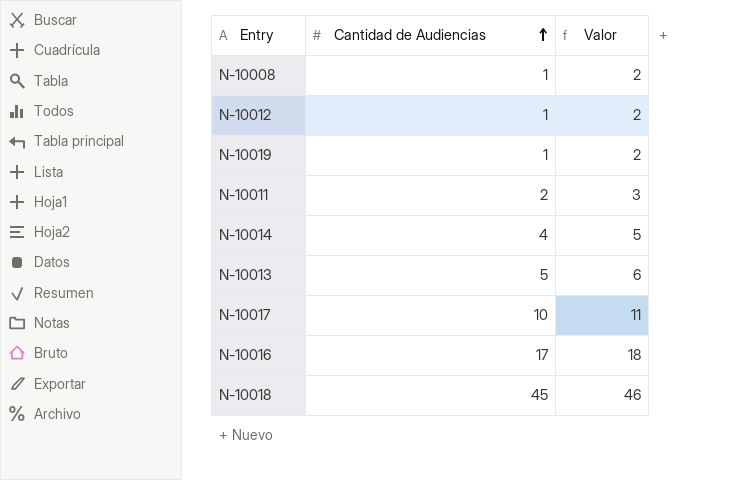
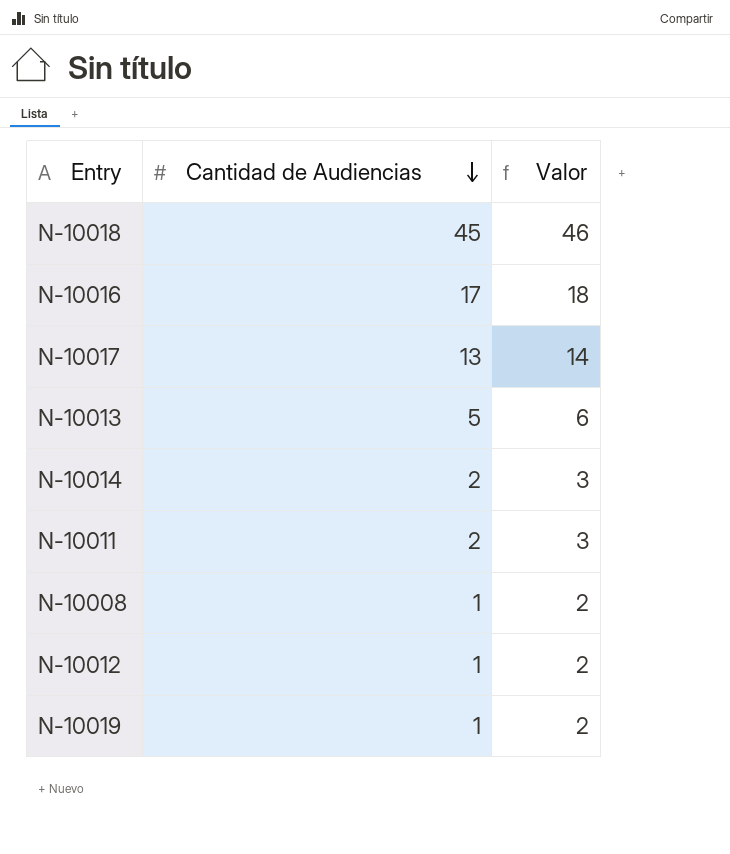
row order: Cantidad de Audiencias ascending -> Cantidad de Audiencias descending
N-10017 | Cantidad de Audiencias: 10 -> 13
N-10017 | Valor: 11 -> 14
N-10014 | Cantidad de Audiencias: 4 -> 2
N-10014 | Valor: 5 -> 3

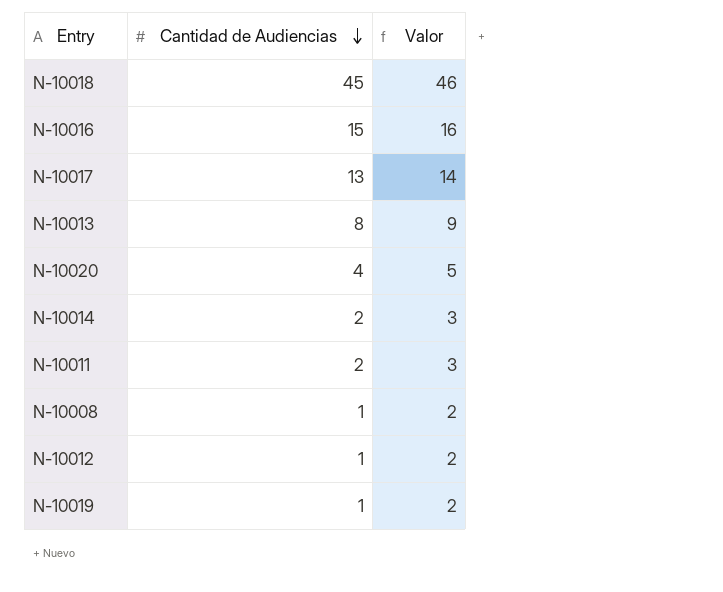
N-10016 | Cantidad de Audiencias: 17 -> 15
N-10016 | Valor: 18 -> 16
N-10013 | Cantidad de Audiencias: 5 -> 8
N-10013 | Valor: 6 -> 9
row N-10020: none -> 4 | 5

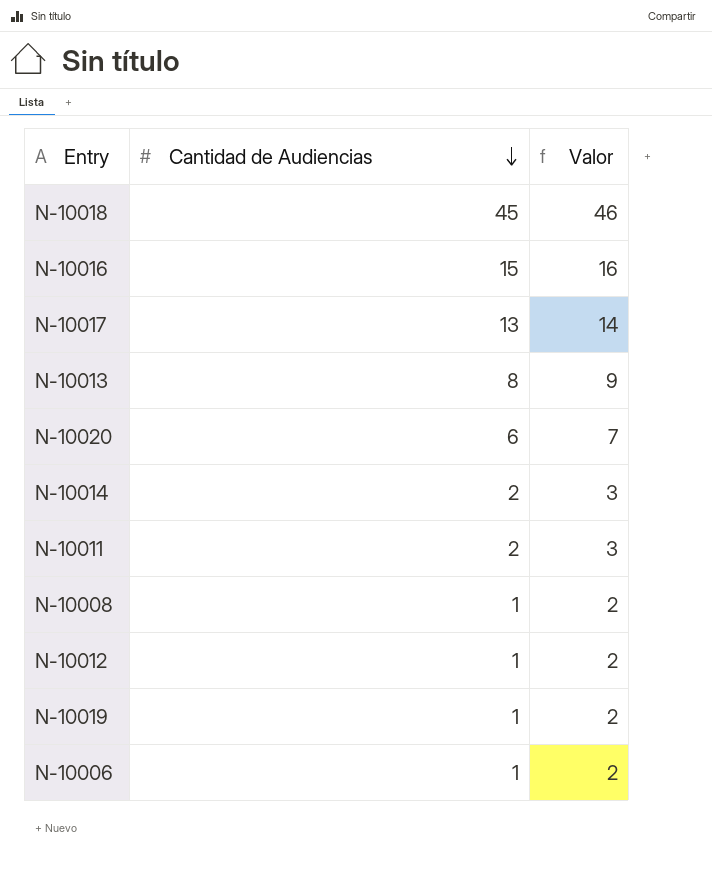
N-10020 | Cantidad de Audiencias: 4 -> 6
N-10020 | Valor: 5 -> 7
row N-10006: none -> 1 | 2

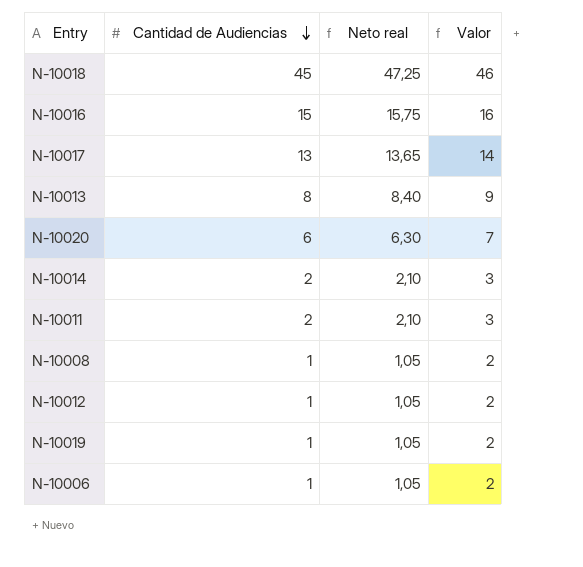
column Neto real | formula: none -> [Cantidad de Audiencias] * 1,05

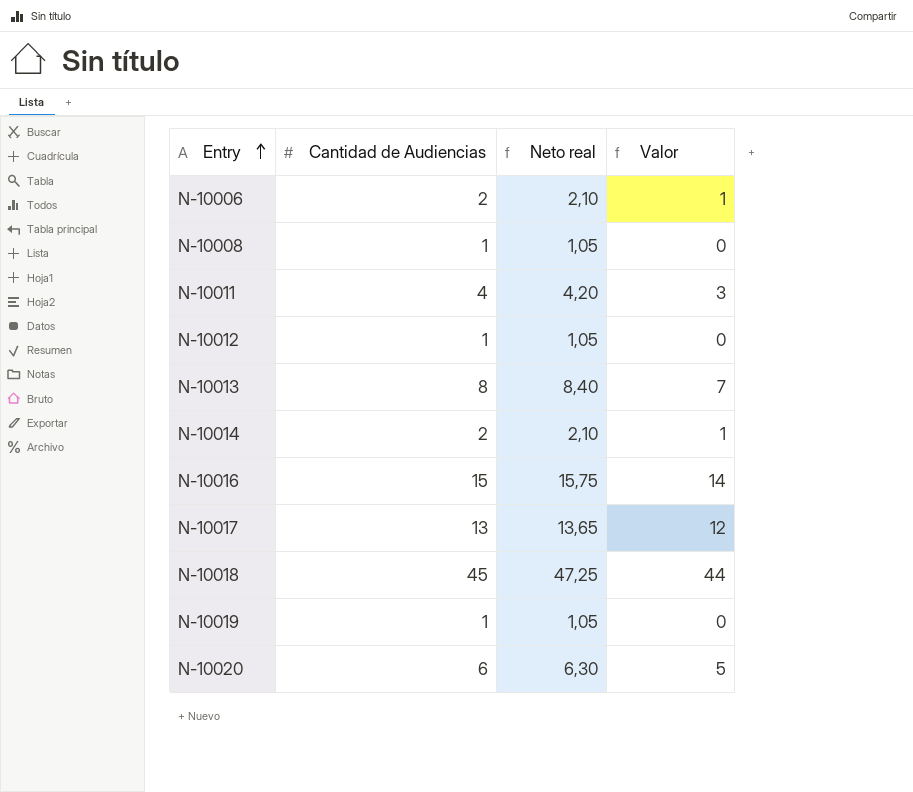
row order: Cantidad de Audiencias descending -> Entry ascending
column Valor | formula: [Cantidad de Audiencias] + 1 -> [Cantidad de Audiencias] - 1
N-10006 | Cantidad de Audiencias: 1 -> 2
N-10006 | Neto real: 1,05 -> 2,10
N-10011 | Cantidad de Audiencias: 2 -> 4
N-10011 | Neto real: 2,10 -> 4,20

